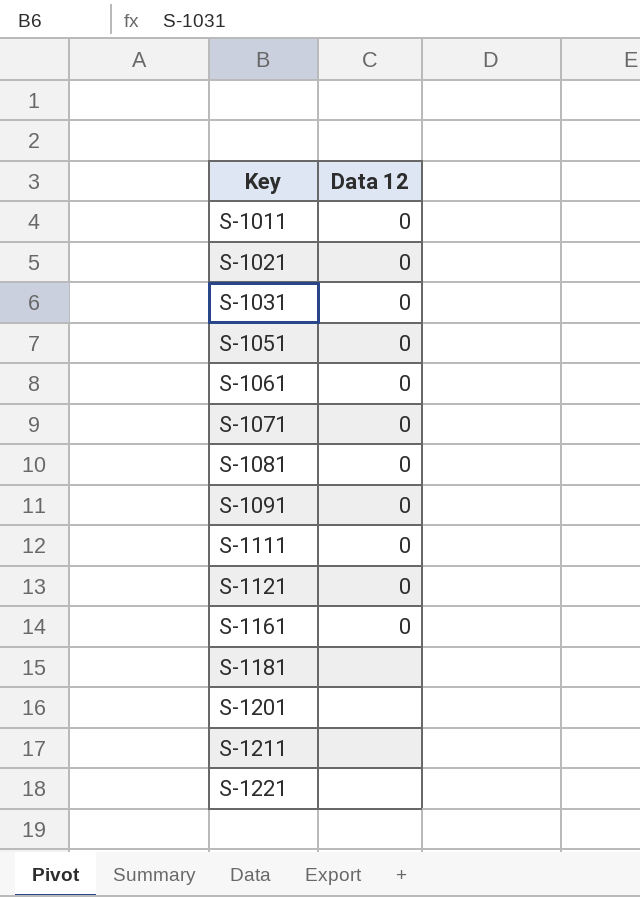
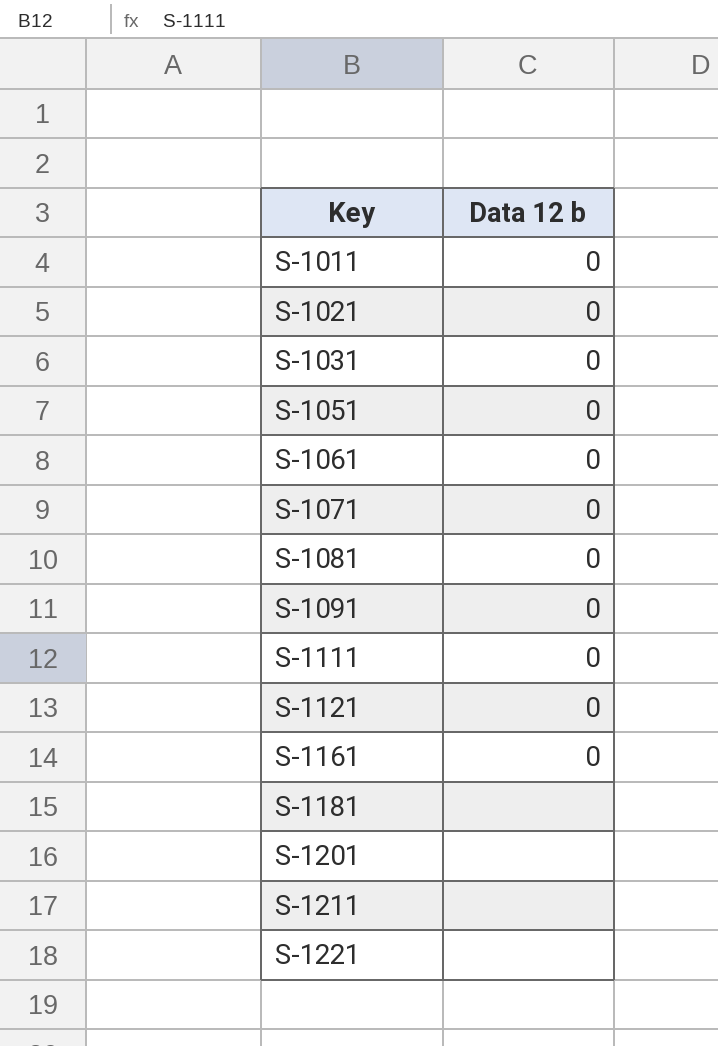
column name: Data 12 -> Data 12 b

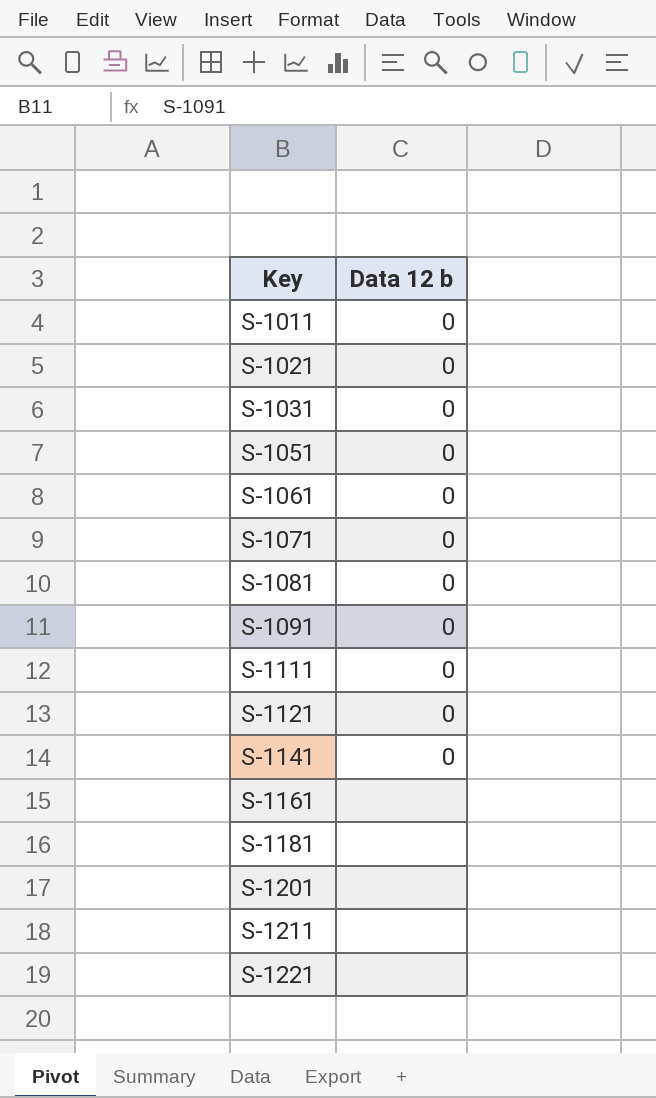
row S-1141: none -> 0
S-1161 | Data 12 b: 0 -> none

